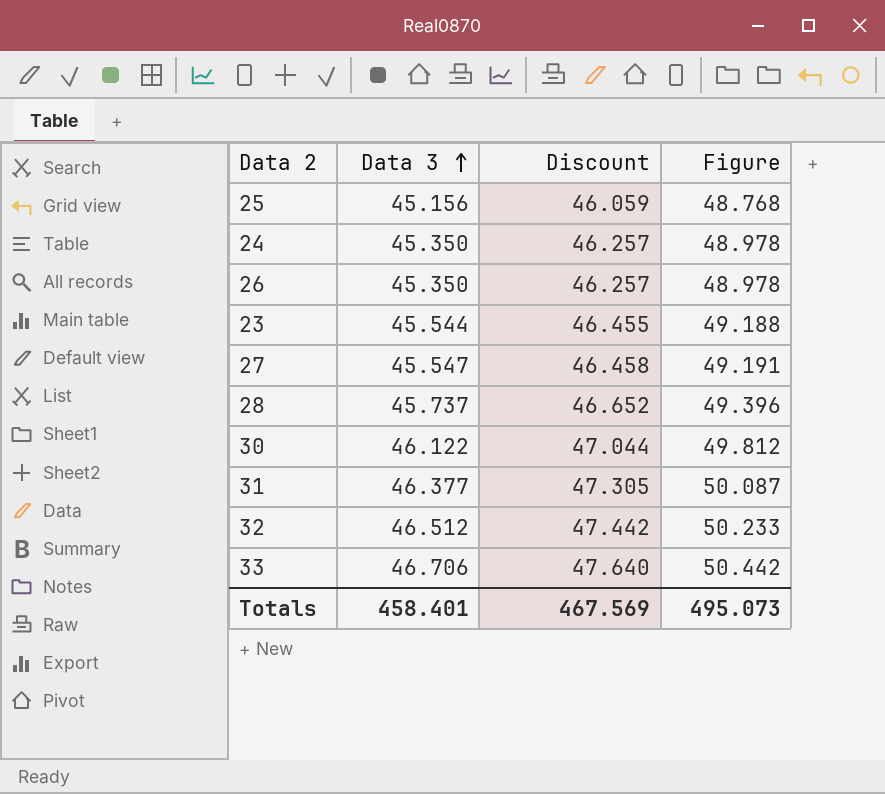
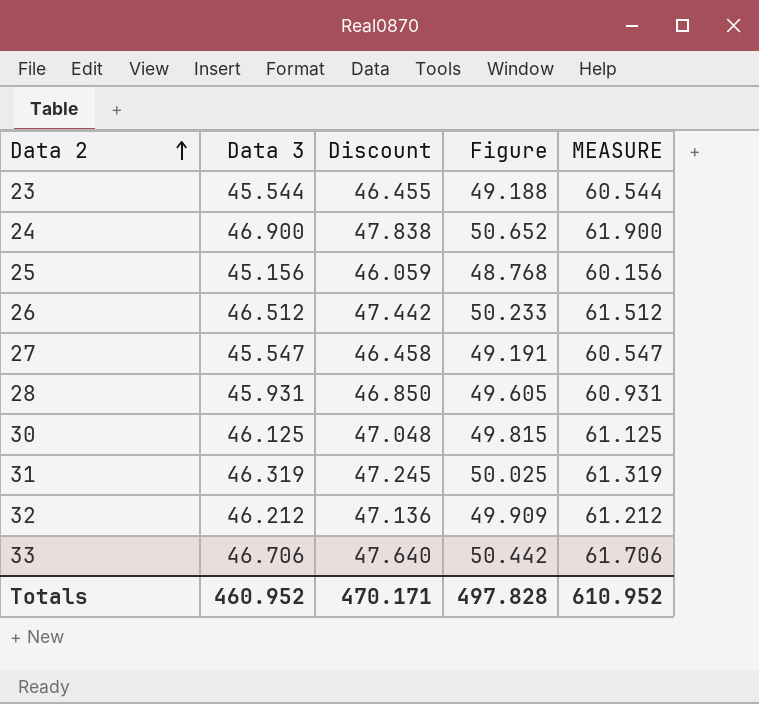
row order: Data 3 ascending -> Data 2 ascending
column MEASURE | formula: none -> [Data 3] + 15
24 | Data 3: 45.350 -> 46.900
24 | Discount: 46.257 -> 47.838
24 | Figure: 48.978 -> 50.652
26 | Data 3: 45.350 -> 46.512
26 | Discount: 46.257 -> 47.442
26 | Figure: 48.978 -> 50.233
28 | Data 3: 45.737 -> 45.931
28 | Discount: 46.652 -> 46.850
28 | Figure: 49.396 -> 49.605
30 | Data 3: 46.122 -> 46.125
30 | Discount: 47.044 -> 47.048
30 | Figure: 49.812 -> 49.815
31 | Data 3: 46.377 -> 46.319
31 | Discount: 47.305 -> 47.245
31 | Figure: 50.087 -> 50.025
32 | Data 3: 46.512 -> 46.212
32 | Discount: 47.442 -> 47.136
32 | Figure: 50.233 -> 49.909
Totals | Data 3: 458.401 -> 460.952
Totals | Discount: 467.569 -> 470.171
Totals | Figure: 495.073 -> 497.828

